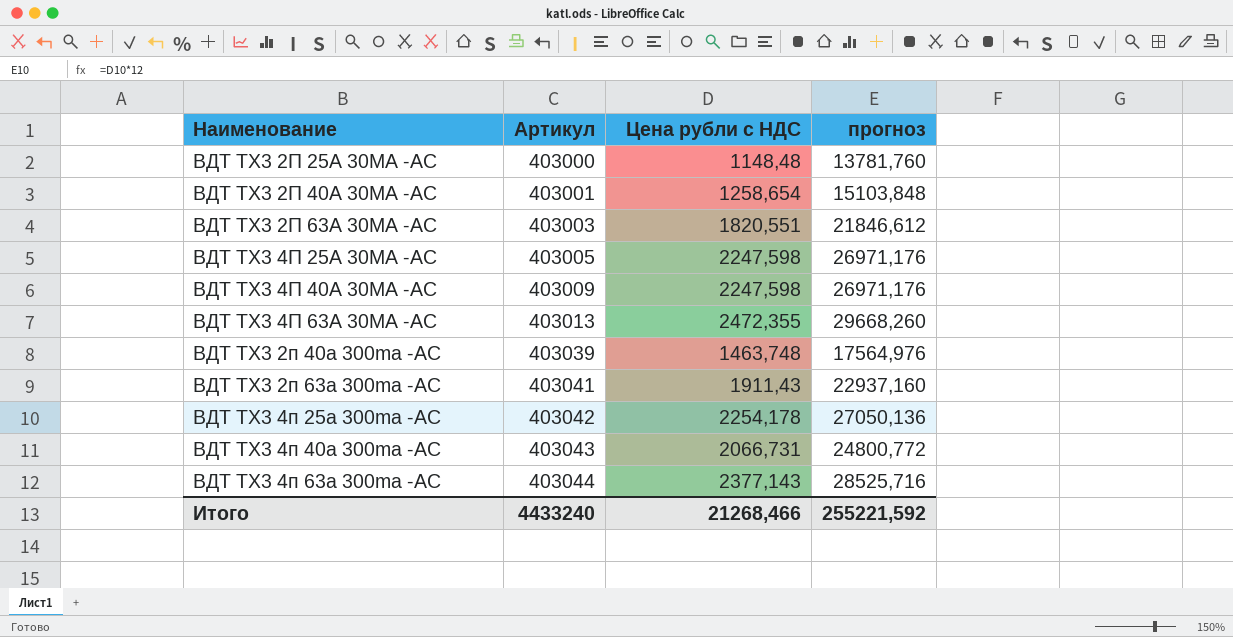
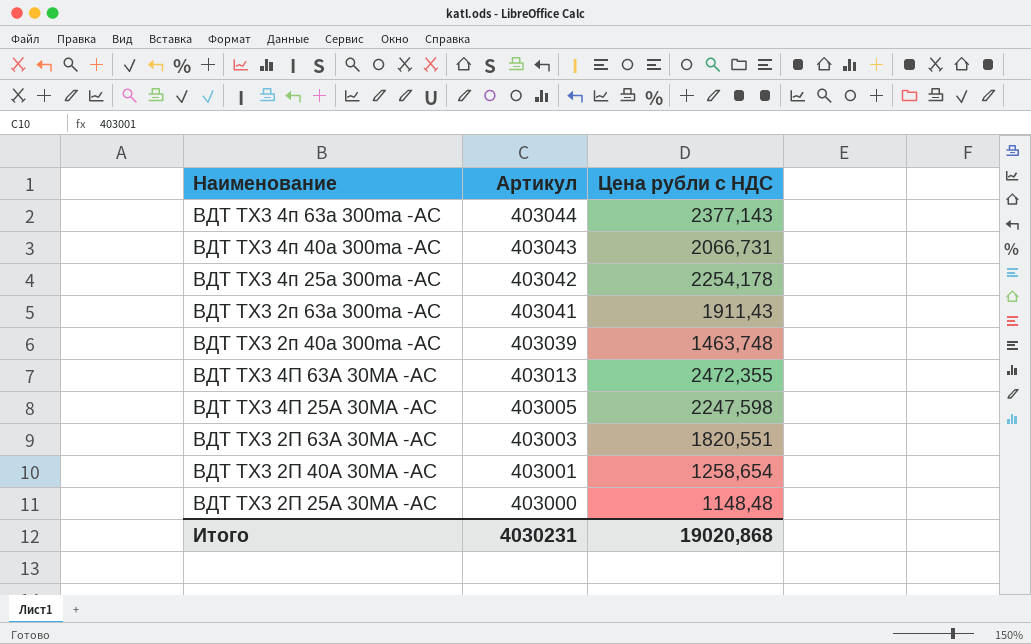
row order: Артикул ascending -> Артикул descending
column прогноз | formula: [Цена рубли с НДС] * 12 -> none
row ВДТ TX3 4П 40A 30MA -AC: 403009 | 2247,598 | 26971,176 -> none
Итого | Артикул: 4433240 -> 4030231
Итого | Цена рубли с НДС: 21268,466 -> 19020,868

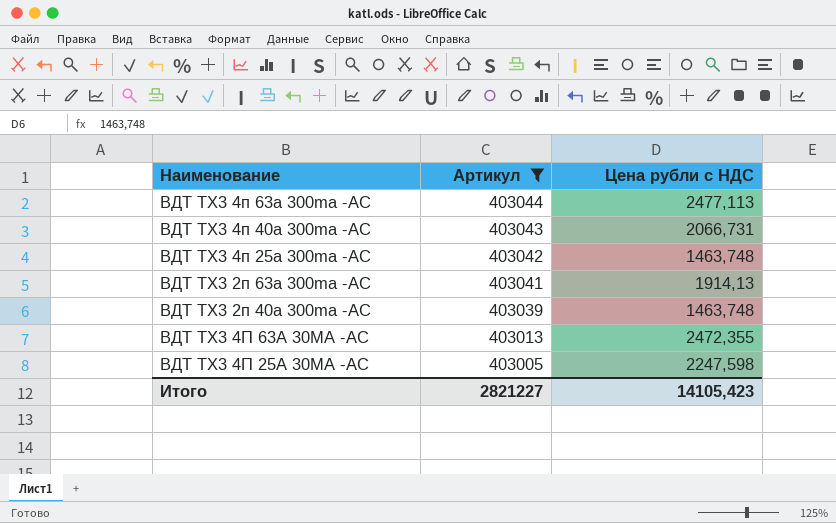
filter: none -> Артикул >= 403005
ВДТ TX3 4п 63a 300ma -AC | Цена рубли с НДС: 2377,143 -> 2477,113
ВДТ TX3 4п 25a 300ma -AC | Цена рубли с НДС: 2254,178 -> 1463,748
ВДТ TX3 2п 63a 300ma -AC | Цена рубли с НДС: 1911,43 -> 1914,13
Итого | Артикул: 4030231 -> 2821227
Итого | Цена рубли с НДС: 19020,868 -> 14105,423

